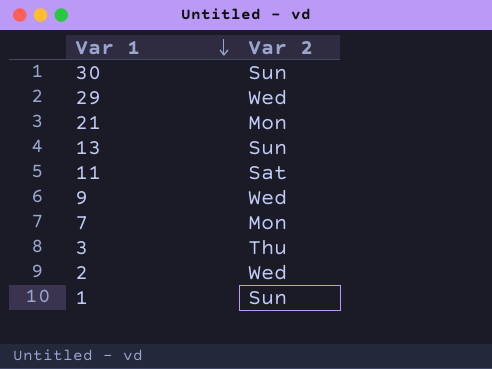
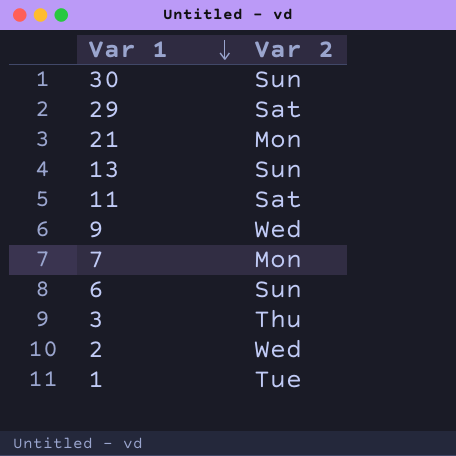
29 | Var 2: Wed -> Sat
row 6: none -> Sun
1 | Var 2: Sun -> Tue

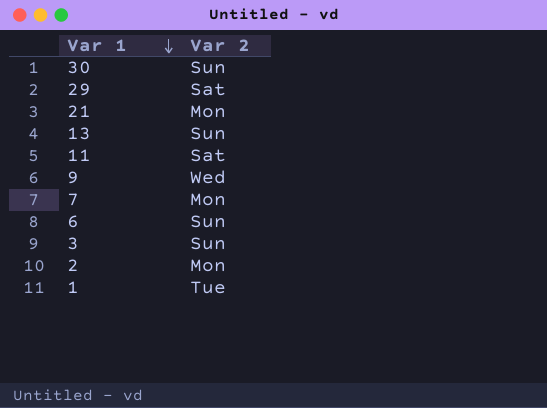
3 | Var 2: Thu -> Sun
2 | Var 2: Wed -> Mon

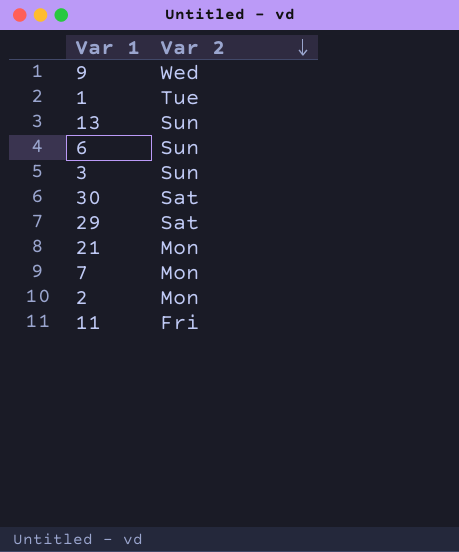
row order: Var 1 descending -> Var 2 descending
30 | Var 2: Sun -> Sat
11 | Var 2: Sat -> Fri

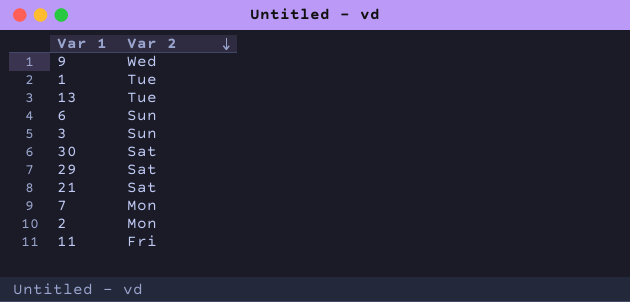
13 | Var 2: Sun -> Tue
21 | Var 2: Mon -> Sat

